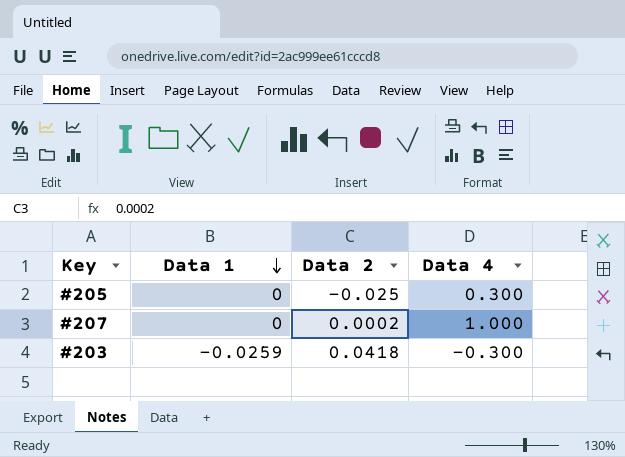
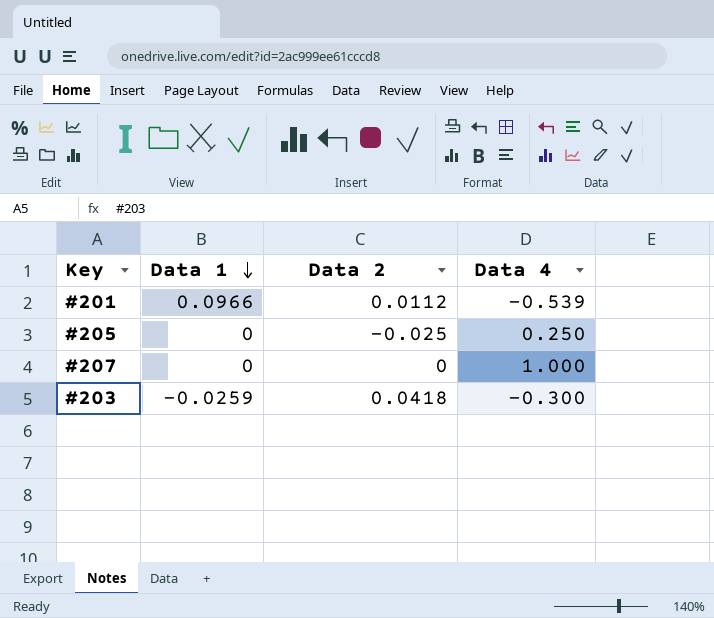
row #201: none -> 0.0966 | 0.0112 | -0.539
#205 | Data 4: 0.300 -> 0.250
#207 | Data 2: 0.0002 -> 0

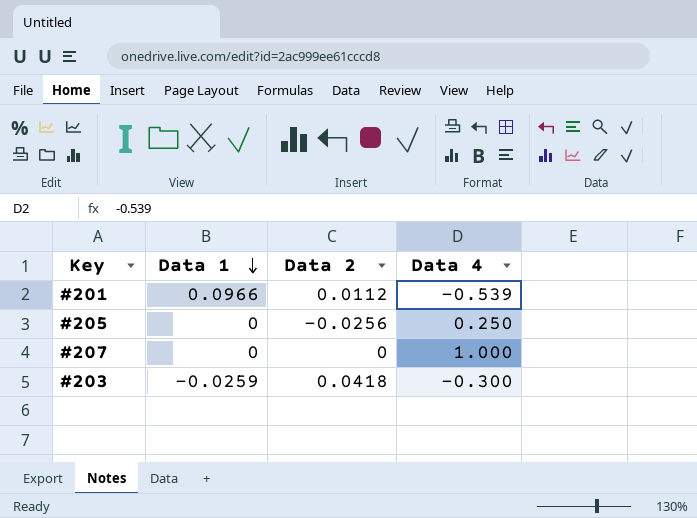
#205 | Data 2: -0.025 -> -0.0256

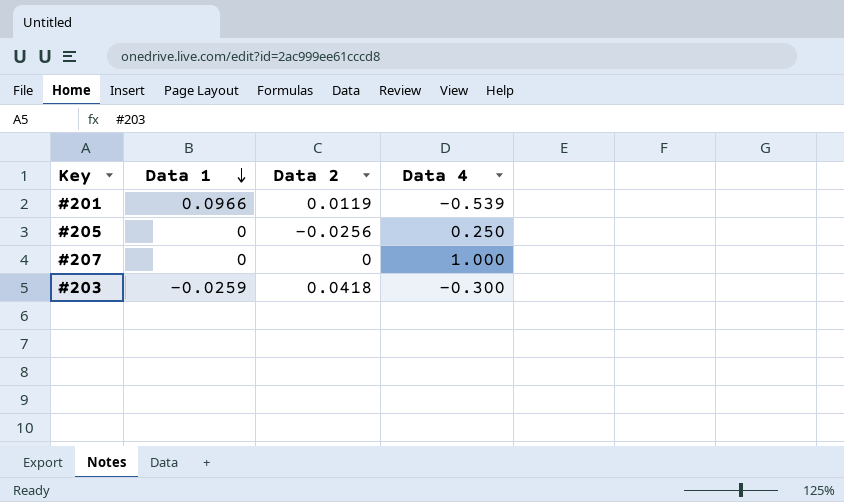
#201 | Data 2: 0.0112 -> 0.0119

